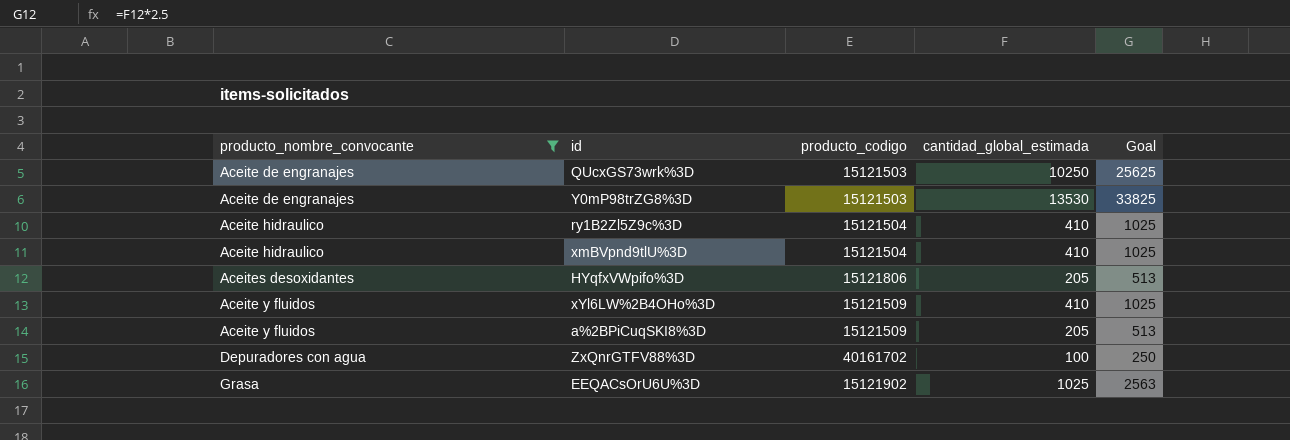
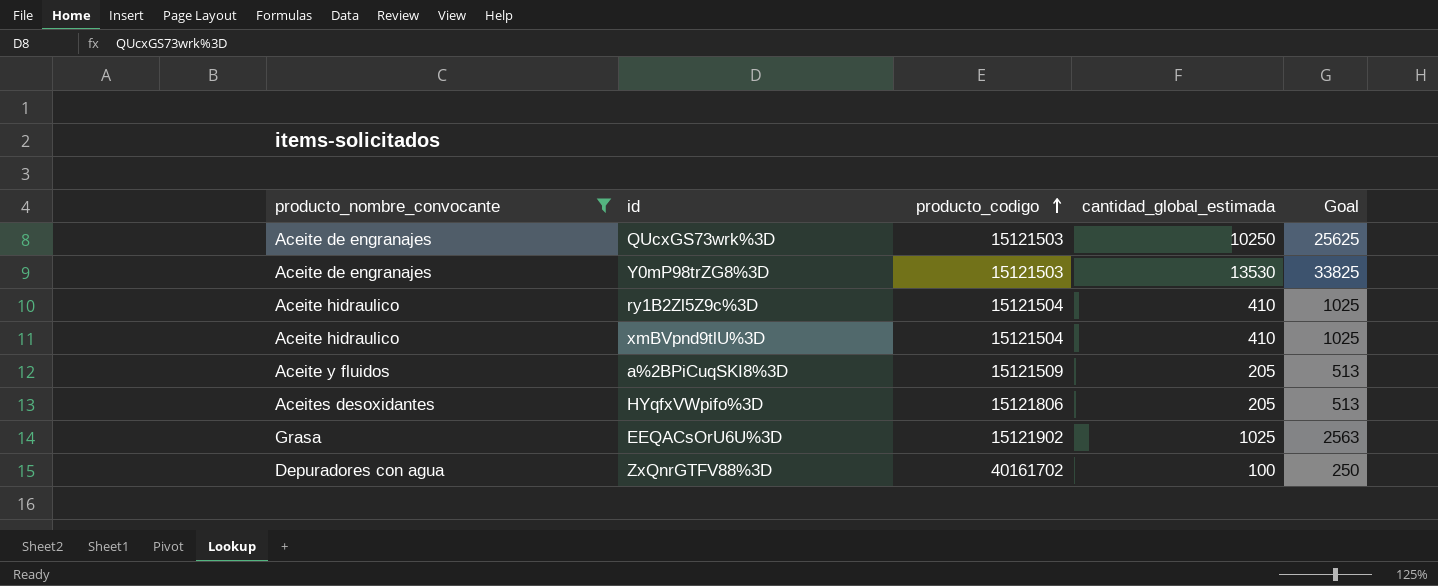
row order: none -> producto_codigo ascending
row xYl6LW%2B4OHo%3D: Aceite y fluidos | 15121509 | 410 | 1025 -> none

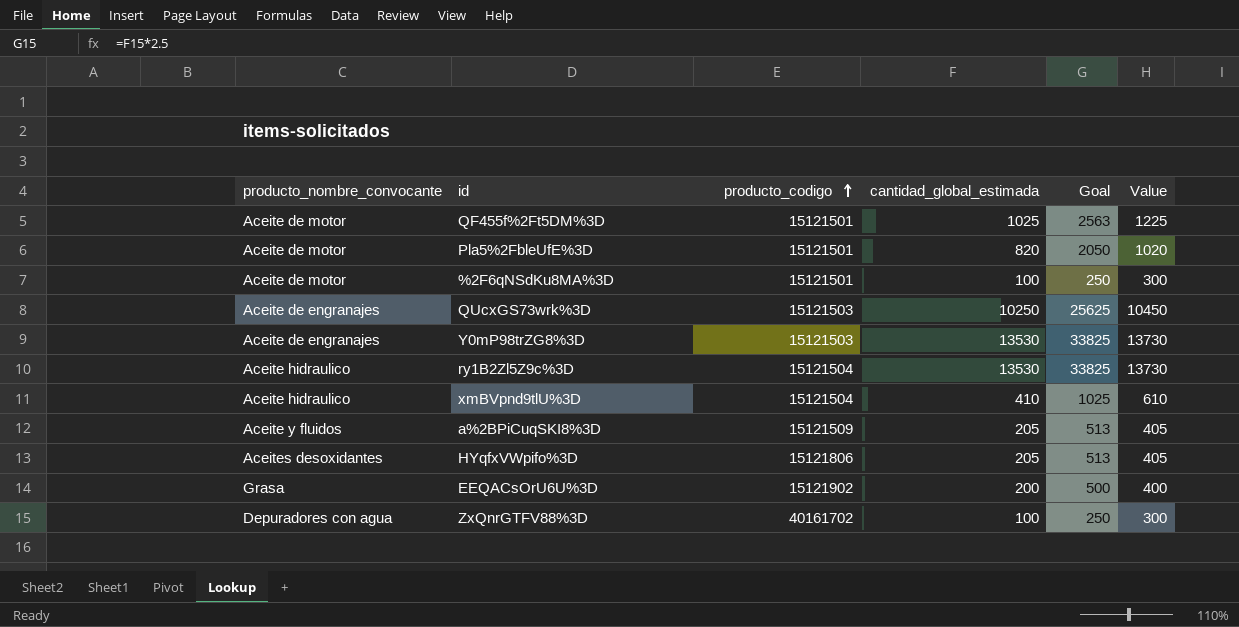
filter: producto_nombre_convocante != Aceite de motor -> none
column Value | formula: none -> [cantidad_global_estimada] + 200
ry1B2Zl5Z9c%3D | cantidad_global_estimada: 410 -> 13530
ry1B2Zl5Z9c%3D | Goal: 1025 -> 33825
EEQACsOrU6U%3D | cantidad_global_estimada: 1025 -> 200
EEQACsOrU6U%3D | Goal: 2563 -> 500

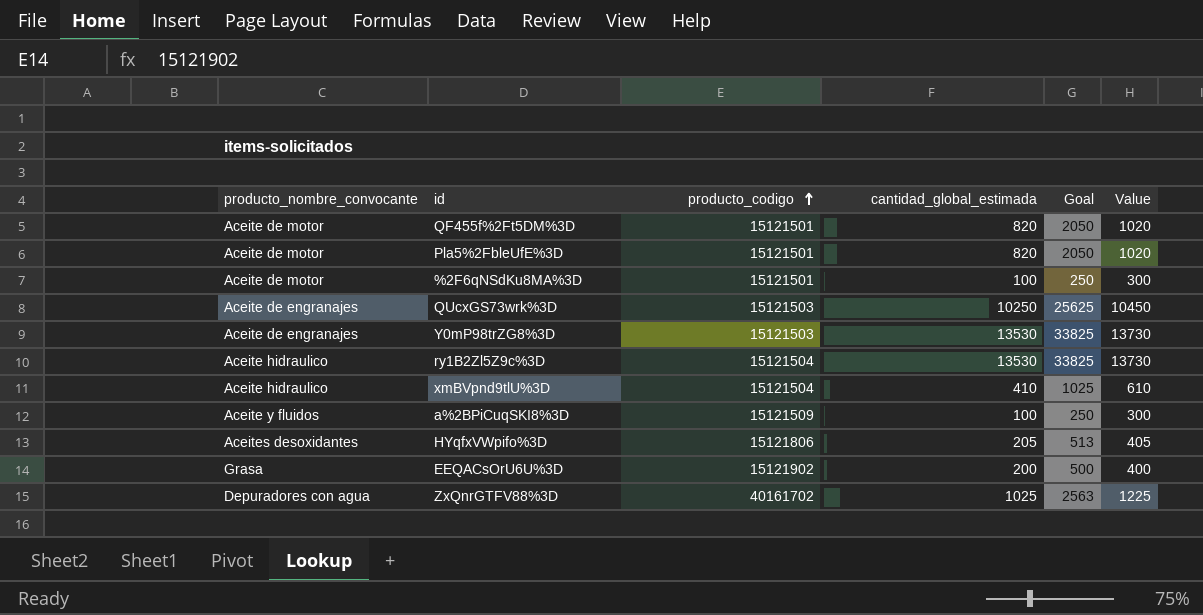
QF455f%2Ft5DM%3D | cantidad_global_estimada: 1025 -> 820
QF455f%2Ft5DM%3D | Goal: 2563 -> 2050
QF455f%2Ft5DM%3D | Value: 1225 -> 1020
a%2BPiCuqSKI8%3D | cantidad_global_estimada: 205 -> 100
a%2BPiCuqSKI8%3D | Goal: 513 -> 250
a%2BPiCuqSKI8%3D | Value: 405 -> 300
ZxQnrGTFV88%3D | cantidad_global_estimada: 100 -> 1025
ZxQnrGTFV88%3D | Goal: 250 -> 2563
ZxQnrGTFV88%3D | Value: 300 -> 1225

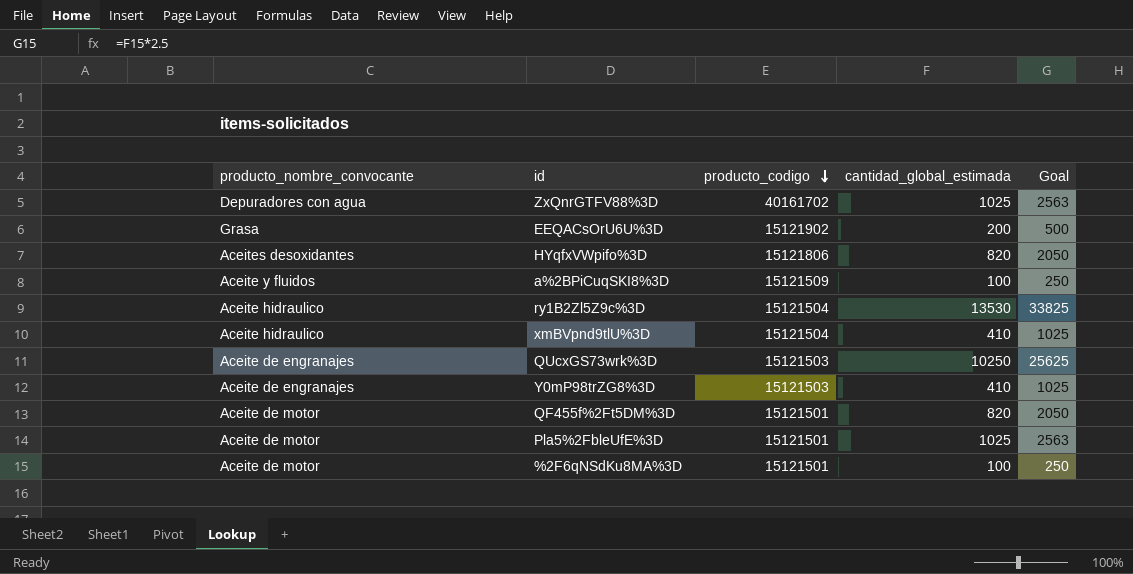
row order: producto_codigo ascending -> producto_codigo descending
column Value | formula: [cantidad_global_estimada] + 200 -> none
HYqfxVWpifo%3D | cantidad_global_estimada: 205 -> 820
HYqfxVWpifo%3D | Goal: 513 -> 2050
Y0mP98trZG8%3D | cantidad_global_estimada: 13530 -> 410
Y0mP98trZG8%3D | Goal: 33825 -> 1025
Pla5%2FbleUfE%3D | cantidad_global_estimada: 820 -> 1025
Pla5%2FbleUfE%3D | Goal: 2050 -> 2563

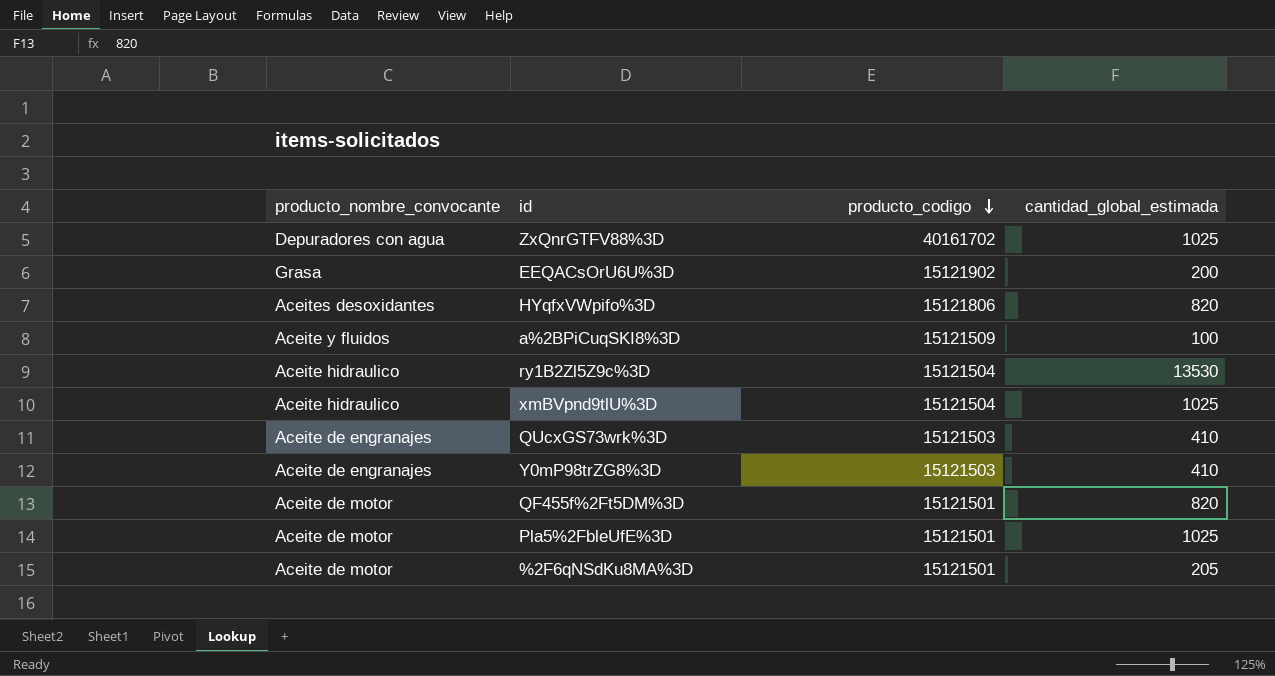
column Goal | formula: [cantidad_global_estimada] * 2.5 -> none
xmBVpnd9tlU%3D | cantidad_global_estimada: 410 -> 1025
QUcxGS73wrk%3D | cantidad_global_estimada: 10250 -> 410
%2F6qNSdKu8MA%3D | cantidad_global_estimada: 100 -> 205

